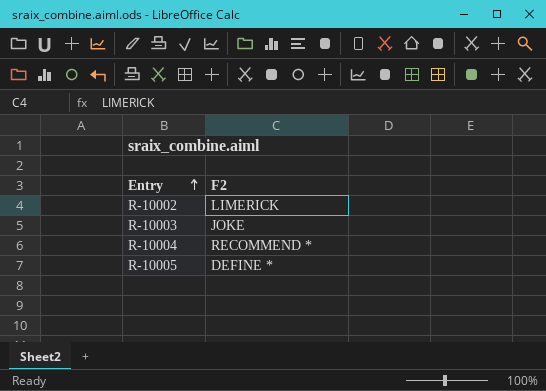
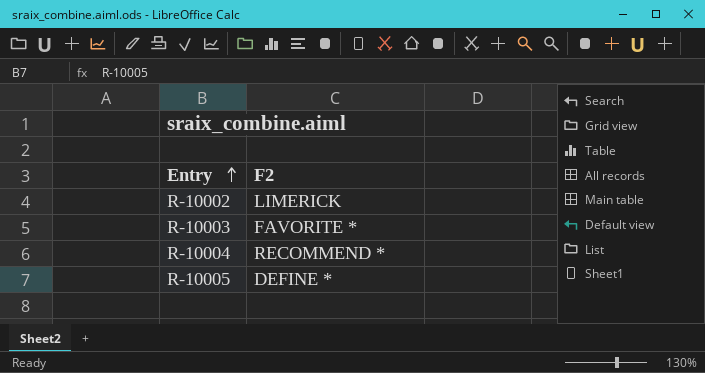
R-10003 | F2: JOKE -> FAVORITE *

